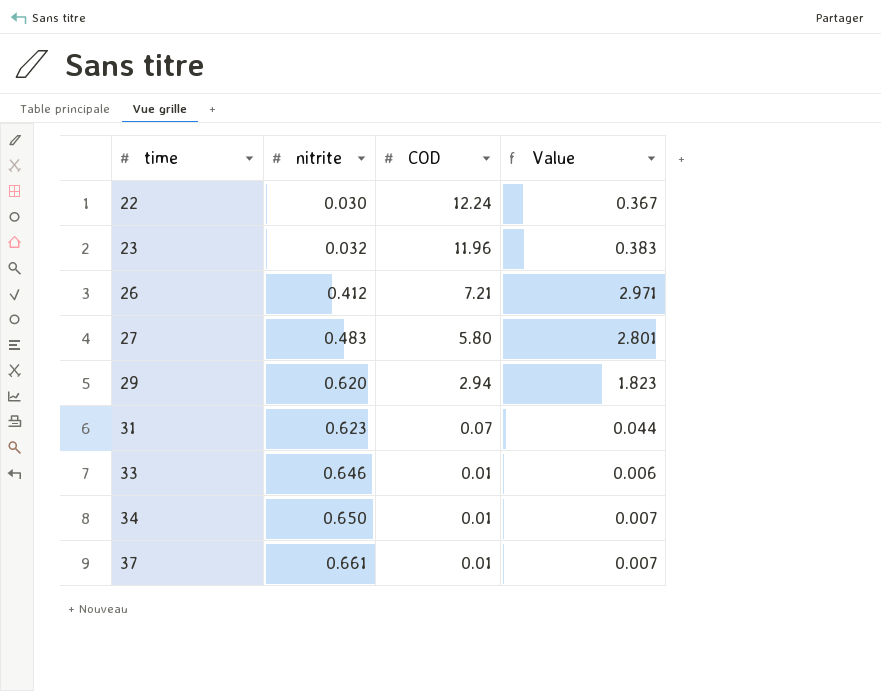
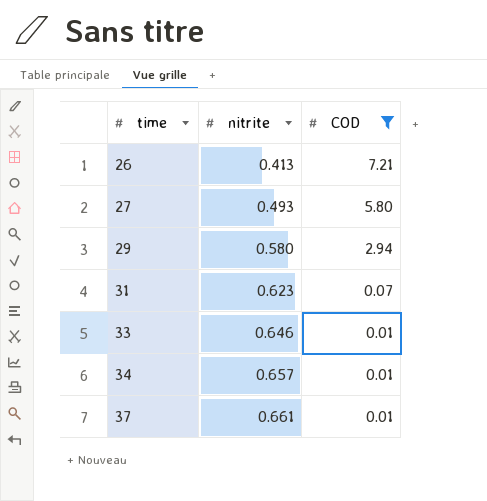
filter: none -> COD <= 7.21
column Value | formula: [nitrite] * [COD] -> none
26 | nitrite: 0.412 -> 0.413
27 | nitrite: 0.483 -> 0.493
29 | nitrite: 0.620 -> 0.580
34 | nitrite: 0.650 -> 0.657

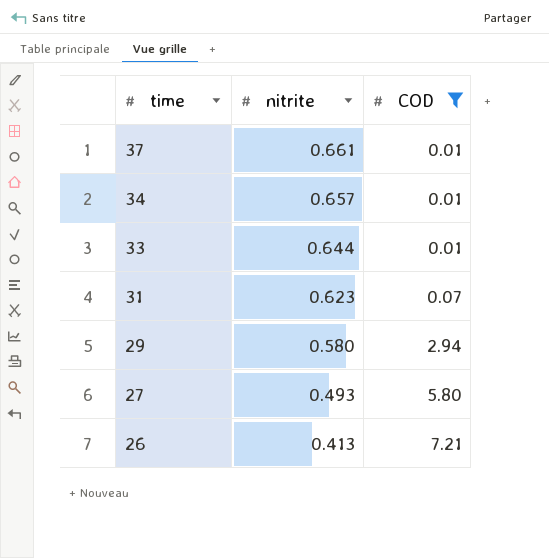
row order: time ascending -> time descending
33 | nitrite: 0.646 -> 0.644

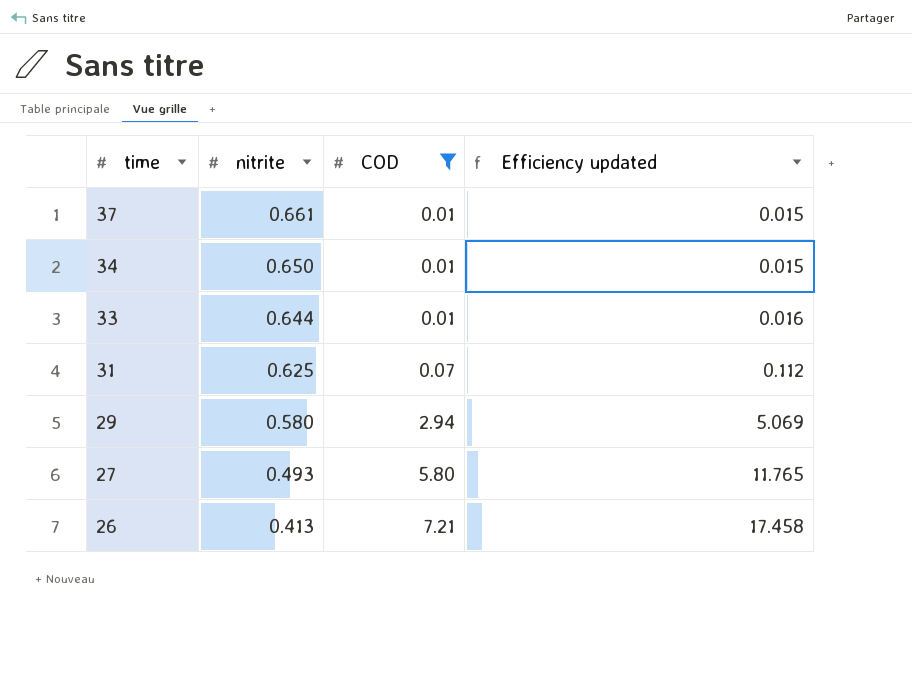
column Efficiency updated | formula: none -> [COD] / [nitrite]
34 | nitrite: 0.657 -> 0.650
31 | nitrite: 0.623 -> 0.625

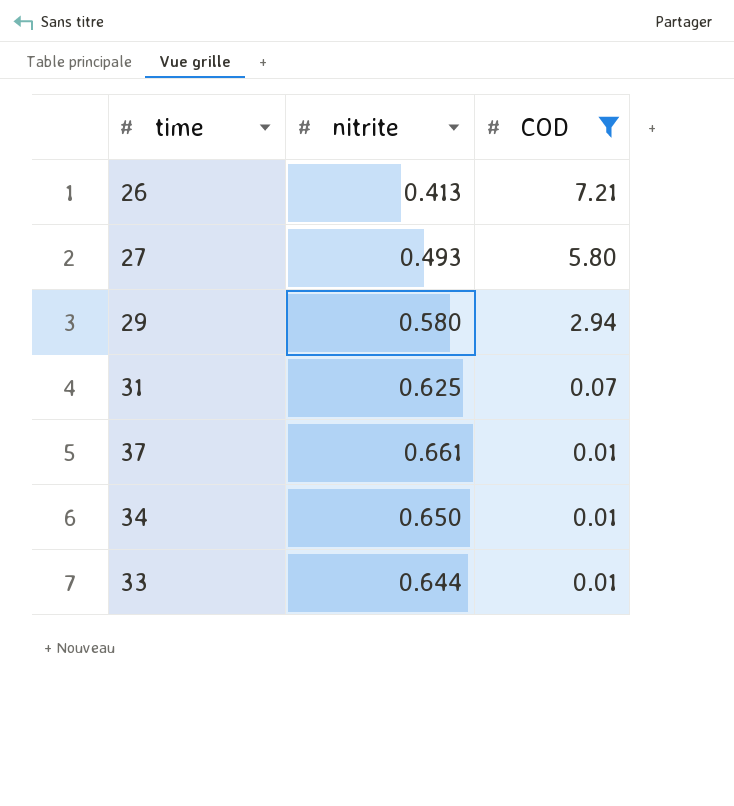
row order: time descending -> COD descending
column Efficiency updated | formula: [COD] / [nitrite] -> none

